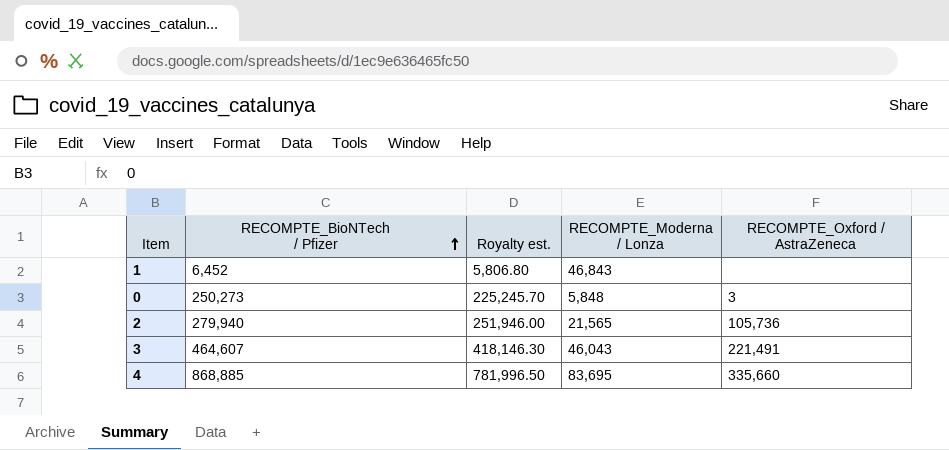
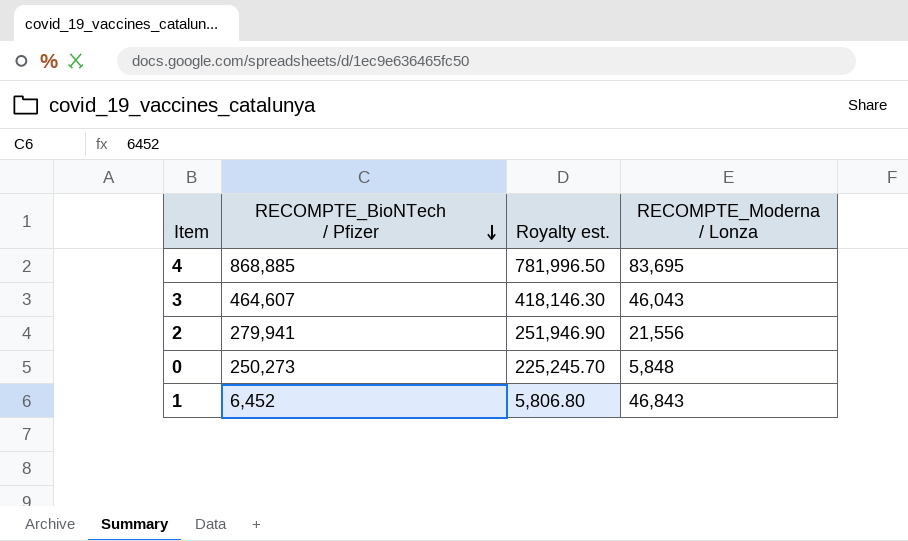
row order: RECOMPTE_BioNTech / Pfizer ascending -> RECOMPTE_BioNTech / Pfizer descending
column RECOMPTE_Oxford / AstraZeneca | position: 5 -> none
2 | RECOMPTE_BioNTech / Pfizer: 279,940 -> 279,941
2 | Royalty est.: 251,946.00 -> 251,946.90
2 | RECOMPTE_Moderna / Lonza: 21,565 -> 21,556

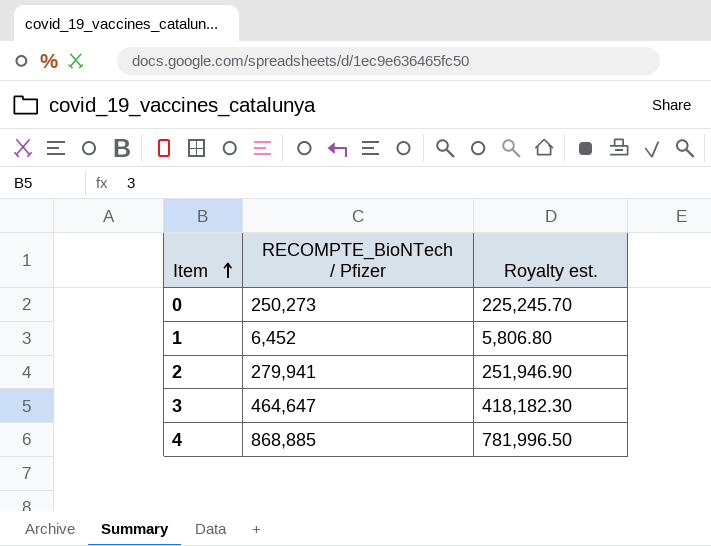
row order: RECOMPTE_BioNTech / Pfizer descending -> Item ascending
column RECOMPTE_Moderna / Lonza | position: 4 -> none
3 | RECOMPTE_BioNTech / Pfizer: 464,607 -> 464,647
3 | Royalty est.: 418,146.30 -> 418,182.30

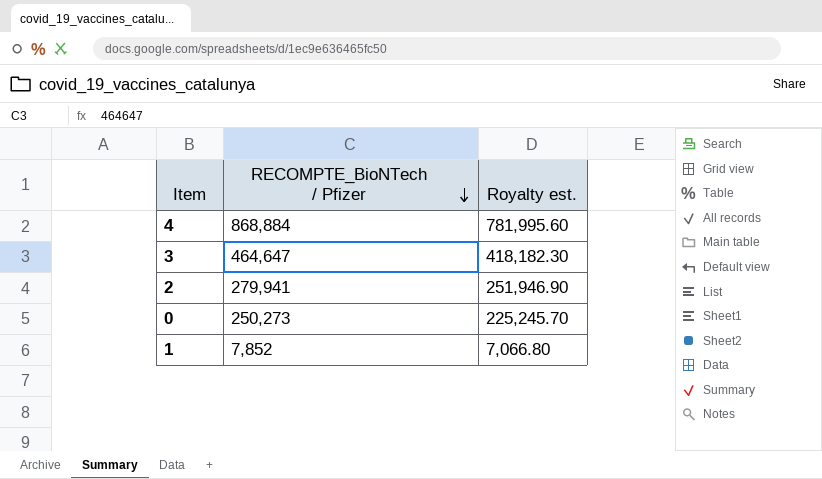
row order: Item ascending -> RECOMPTE_BioNTech / Pfizer descending
4 | RECOMPTE_BioNTech / Pfizer: 868,885 -> 868,884
4 | Royalty est.: 781,996.50 -> 781,995.60
1 | RECOMPTE_BioNTech / Pfizer: 6,452 -> 7,852
1 | Royalty est.: 5,806.80 -> 7,066.80

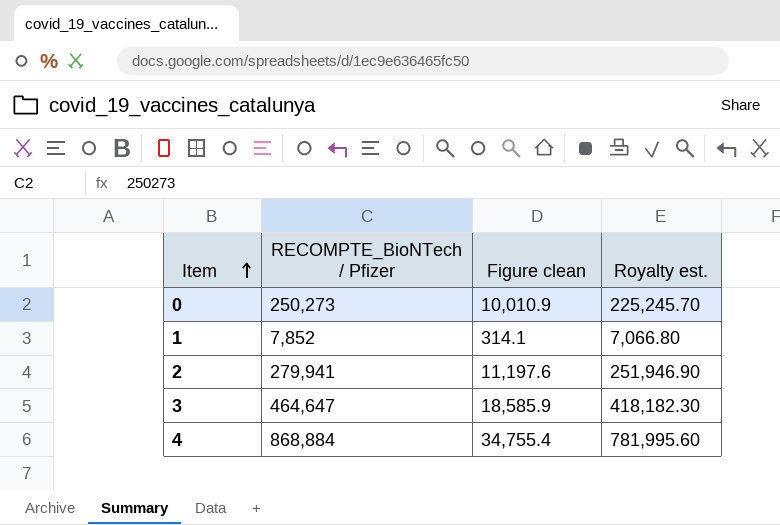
row order: RECOMPTE_BioNTech / Pfizer descending -> Item ascending
column Figure clean | formula: none -> [RECOMPTE_BioNTech / Pfizer] * 0.04

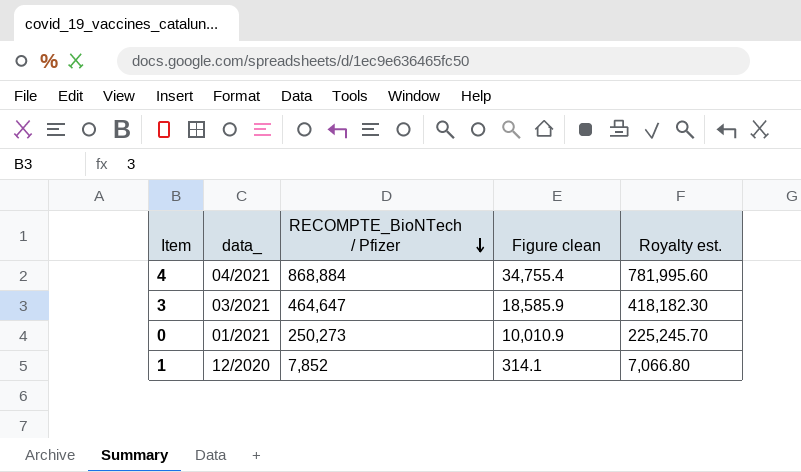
row order: Item ascending -> RECOMPTE_BioNTech / Pfizer descending
column data_ | position: none -> 2
row 2: 279,941 | 11,197.6 | 251,946.90 -> none

